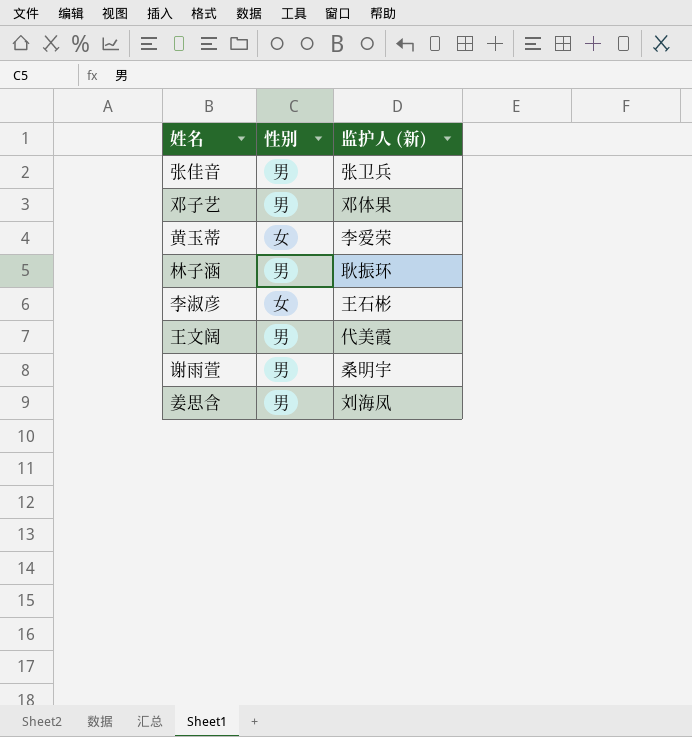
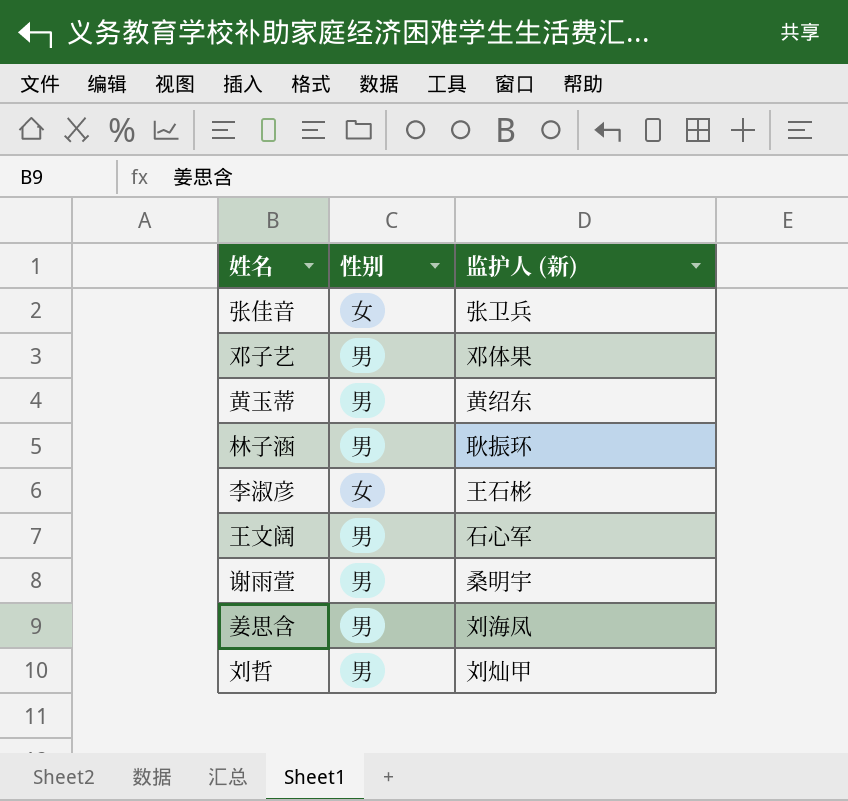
张佳音 | 性别: 男 -> 女
黄玉蒂 | 性别: 女 -> 男
黄玉蒂 | 监护人 (新): 李爱荣 -> 黄绍东
王文阔 | 监护人 (新): 代美霞 -> 石心军
row 刘哲: none -> 男 | 刘灿甲

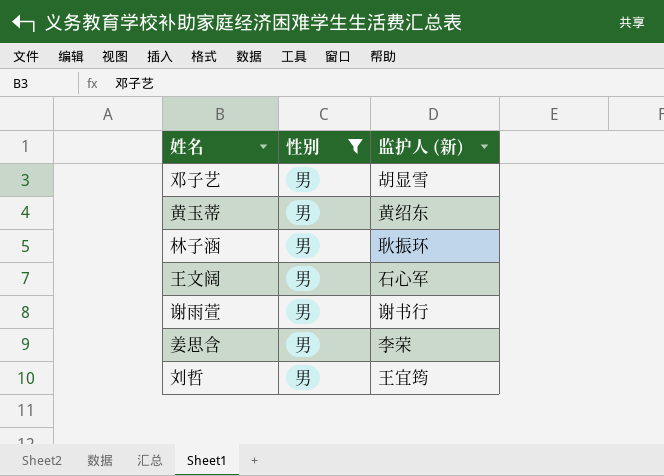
filter: none -> 性别 = 男
邓子艺 | 监护人 (新): 邓体果 -> 胡显雪
谢雨萱 | 监护人 (新): 桑明宇 -> 谢书行
姜思含 | 监护人 (新): 刘海凤 -> 李荣
刘哲 | 监护人 (新): 刘灿甲 -> 王宜筠

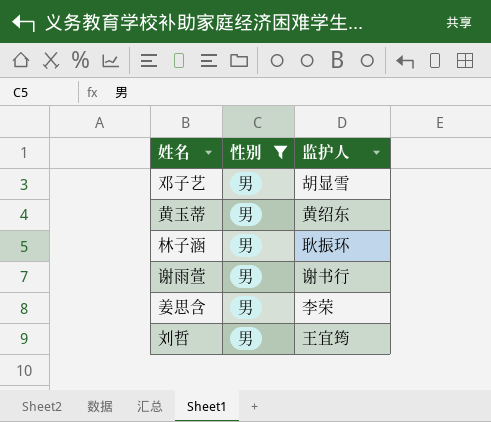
column name: 监护人 (新) -> 监护人
row 王文阔: 男 | 石心军 -> none

